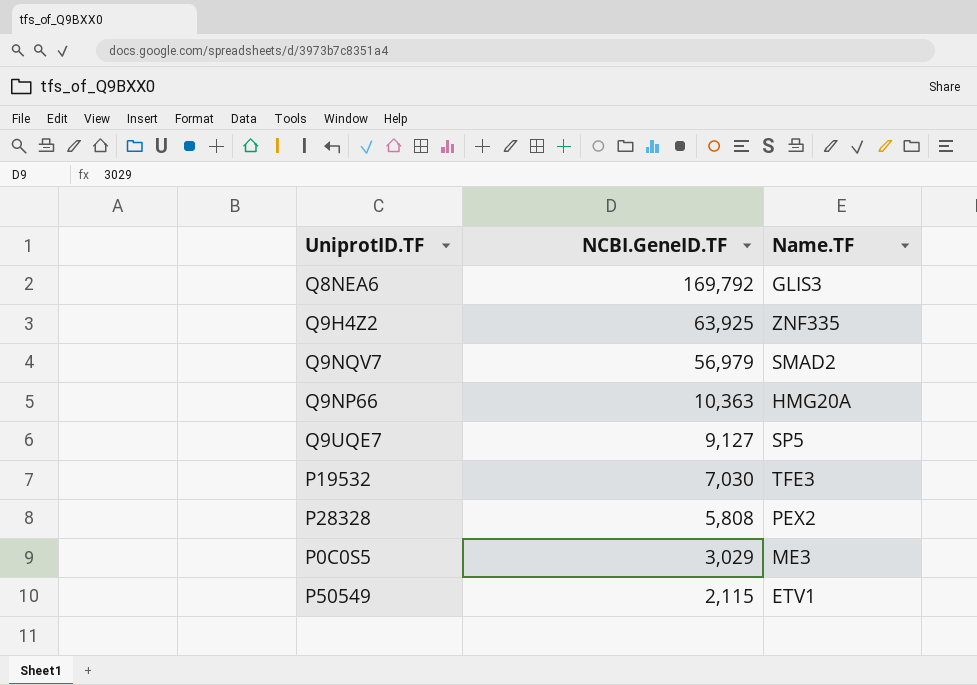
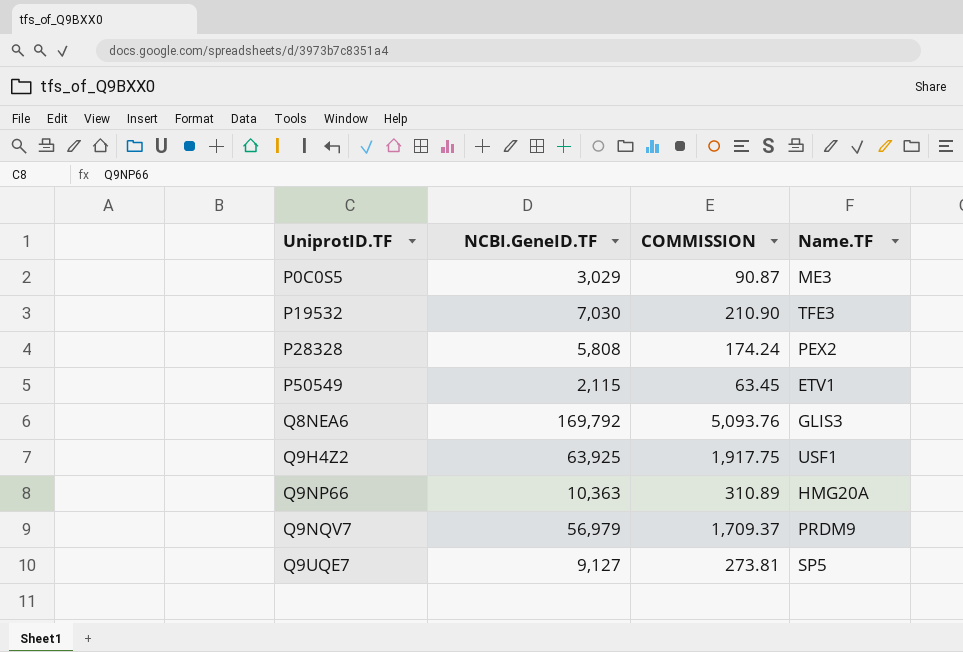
row order: NCBI.GeneID.TF descending -> UniprotID.TF ascending
column COMMISSION | formula: none -> [NCBI.GeneID.TF] * 0.03
Q9H4Z2 | Name.TF: ZNF335 -> USF1
Q9NQV7 | Name.TF: SMAD2 -> PRDM9

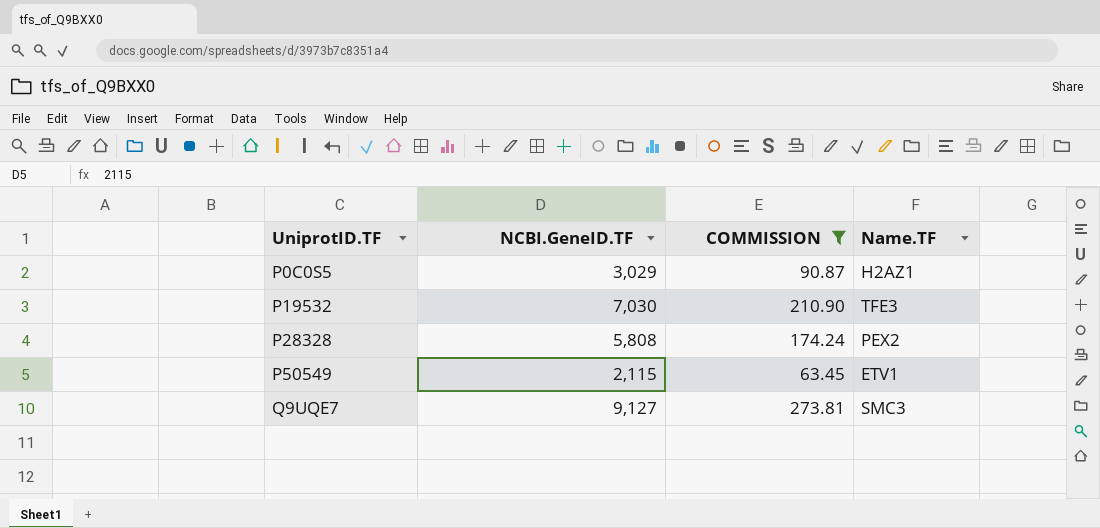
filter: none -> COMMISSION <= 273.81
P0C0S5 | Name.TF: ME3 -> H2AZ1
Q9UQE7 | Name.TF: SP5 -> SMC3

